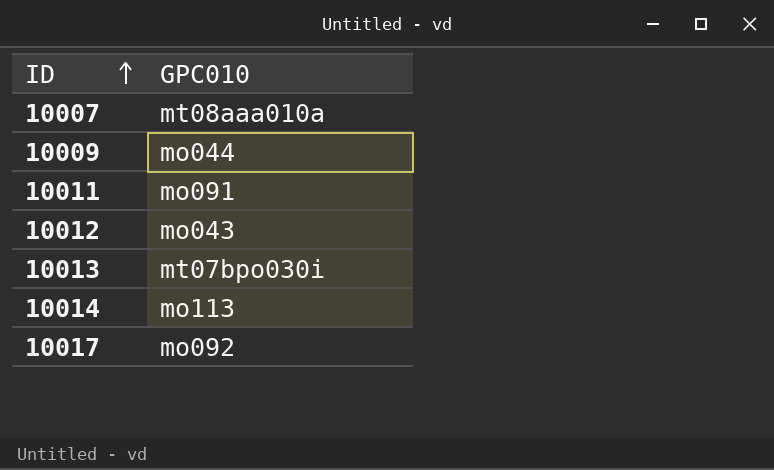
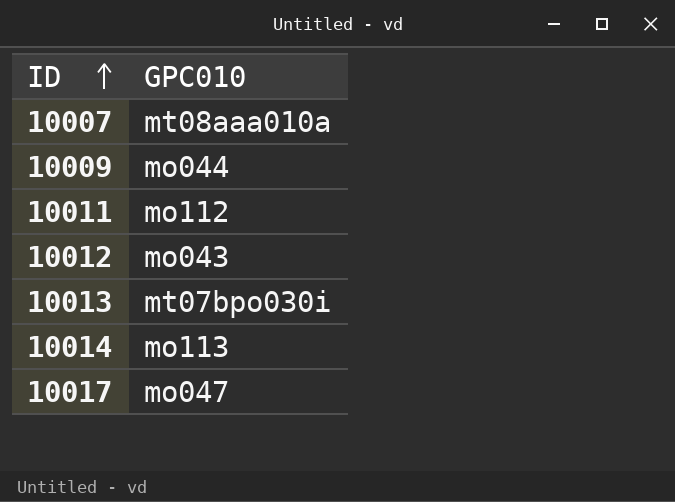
10011 | GPC010: mo091 -> mo112
10017 | GPC010: mo092 -> mo047

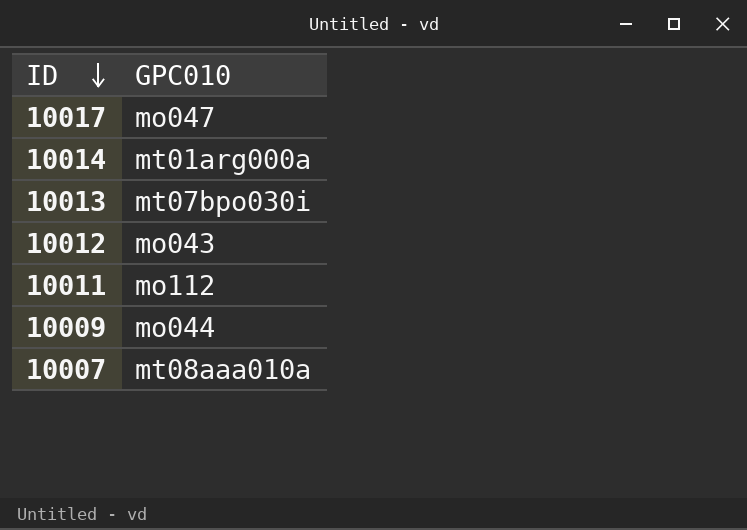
row order: ID ascending -> ID descending
10014 | GPC010: mo113 -> mt01arg000a

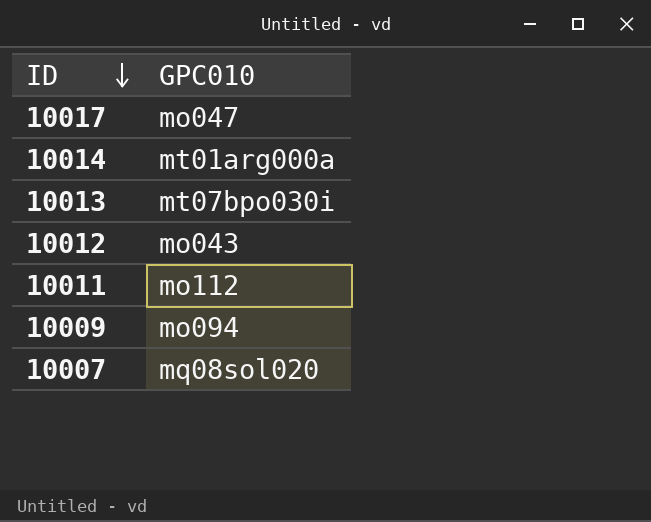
10009 | GPC010: mo044 -> mo094
10007 | GPC010: mt08aaa010a -> mq08sol020

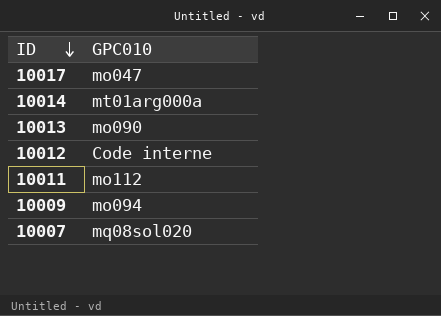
10013 | GPC010: mt07bpo030i -> mo090
10012 | GPC010: mo043 -> Code interne

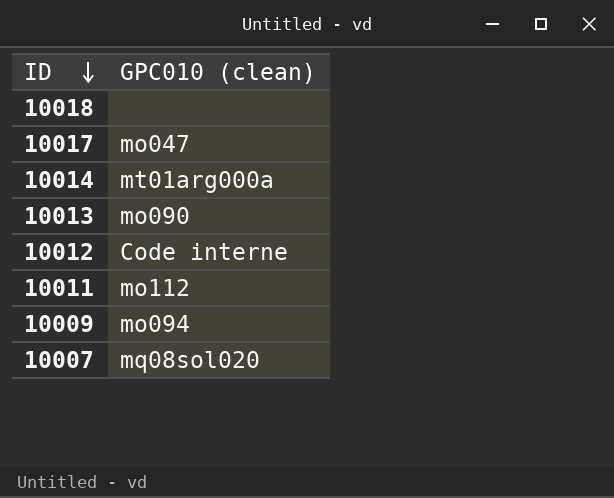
column name: GPC010 -> GPC010 (clean)
row 10018: none -> none

